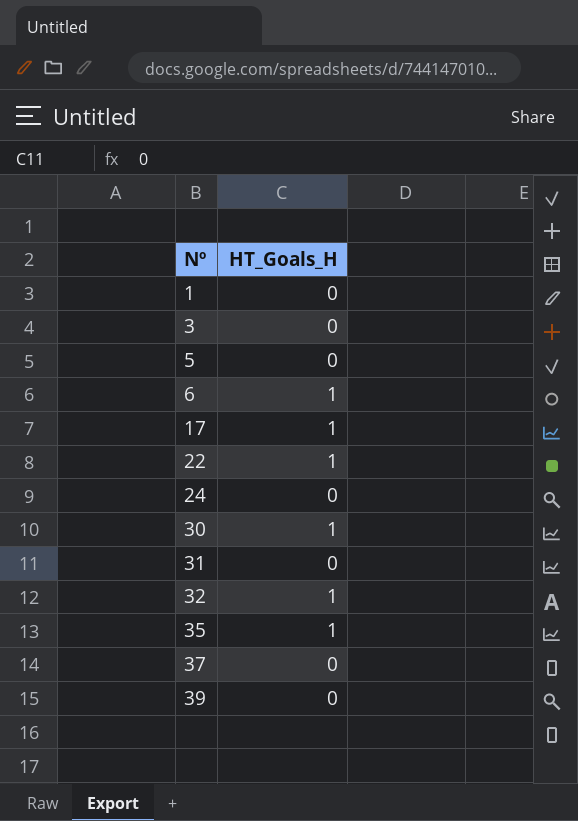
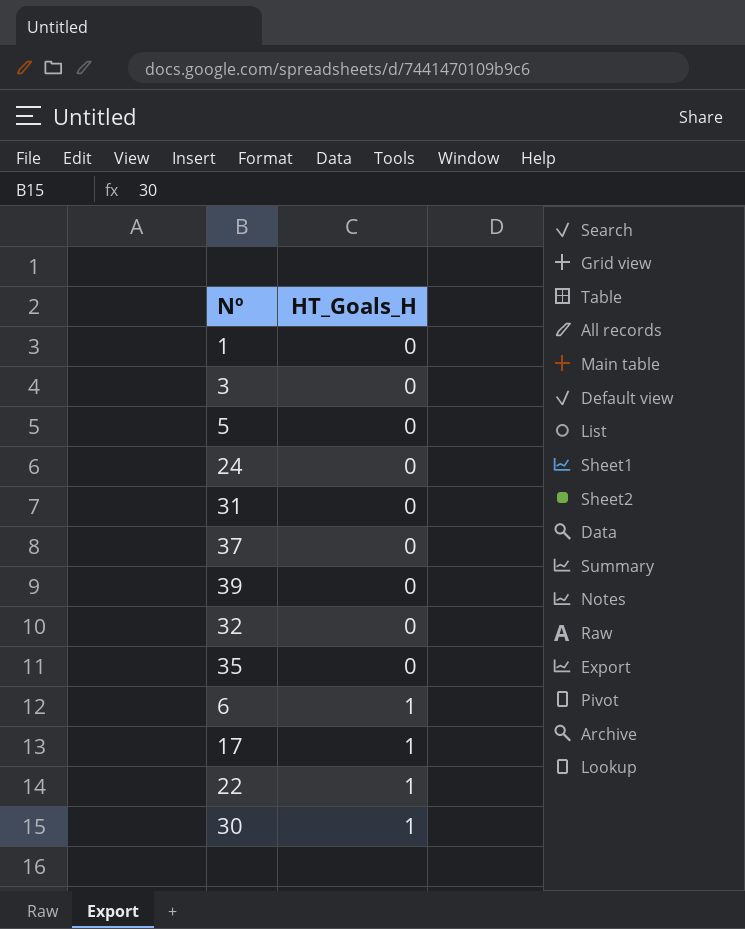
row order: Nº ascending -> HT_Goals_H ascending
32 | HT_Goals_H: 1 -> 0
35 | HT_Goals_H: 1 -> 0

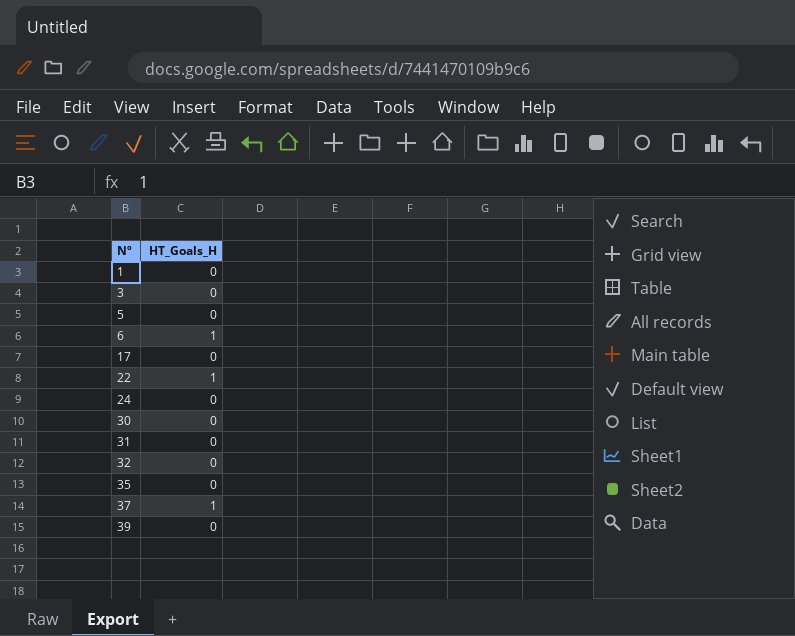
row order: HT_Goals_H ascending -> Nº ascending
17 | HT_Goals_H: 1 -> 0
30 | HT_Goals_H: 1 -> 0
37 | HT_Goals_H: 0 -> 1

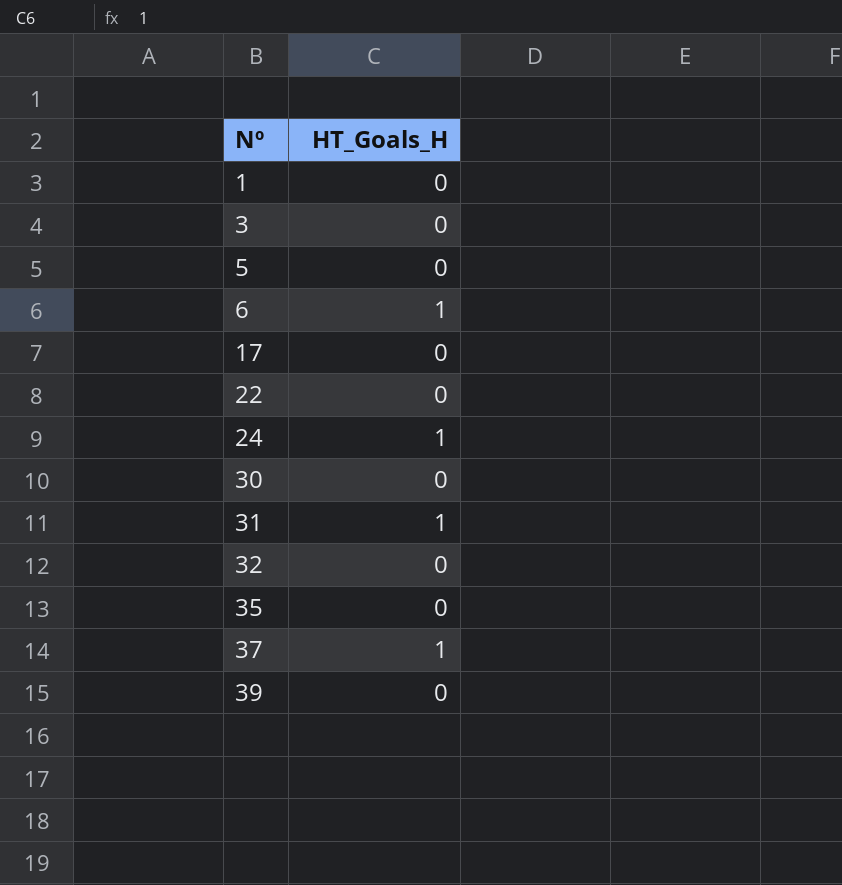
22 | HT_Goals_H: 1 -> 0
24 | HT_Goals_H: 0 -> 1
31 | HT_Goals_H: 0 -> 1

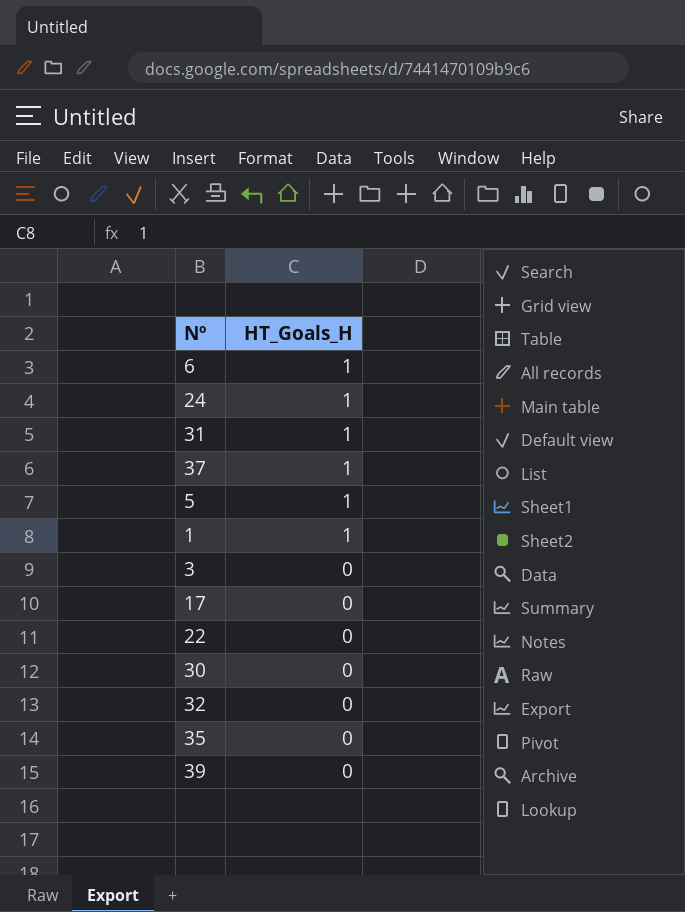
row order: Nº ascending -> HT_Goals_H descending
5 | HT_Goals_H: 0 -> 1
1 | HT_Goals_H: 0 -> 1

